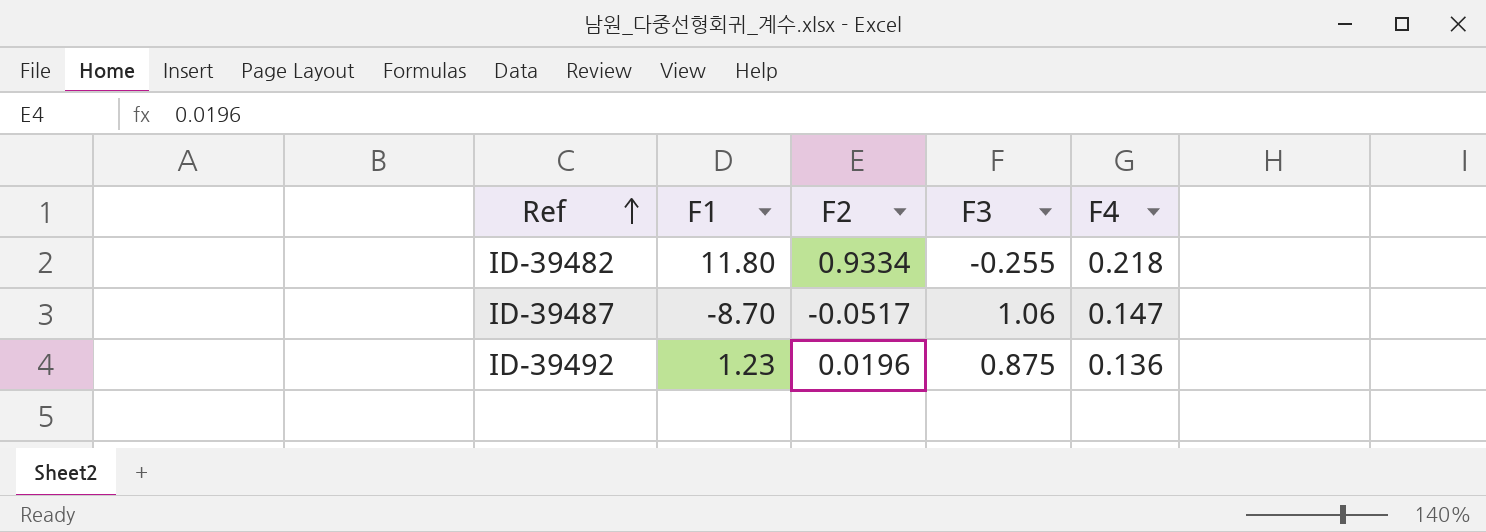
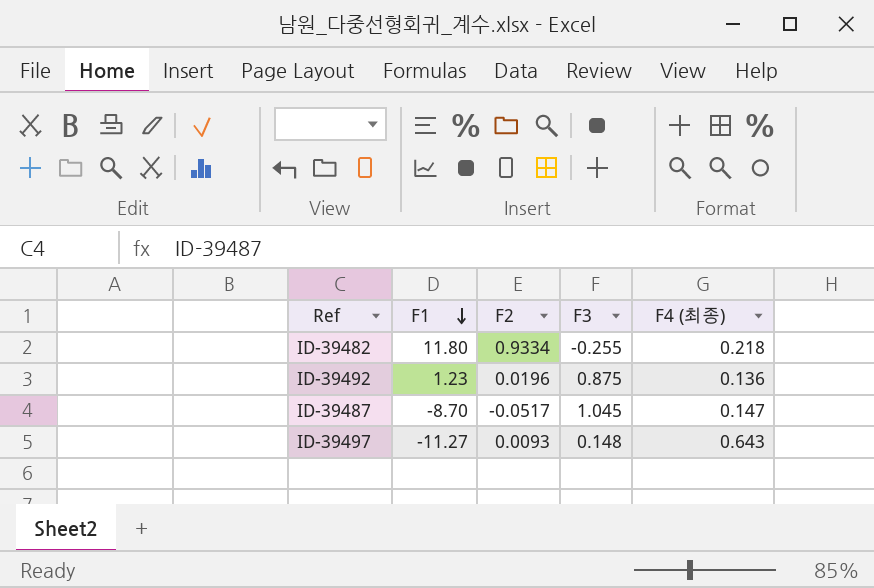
row order: Ref ascending -> F1 descending
column name: F4 -> F4 (최종)
ID-39487 | F3: 1.06 -> 1.045
row ID-39497: none -> -11.27 | 0.0093 | 0.148 | 0.643

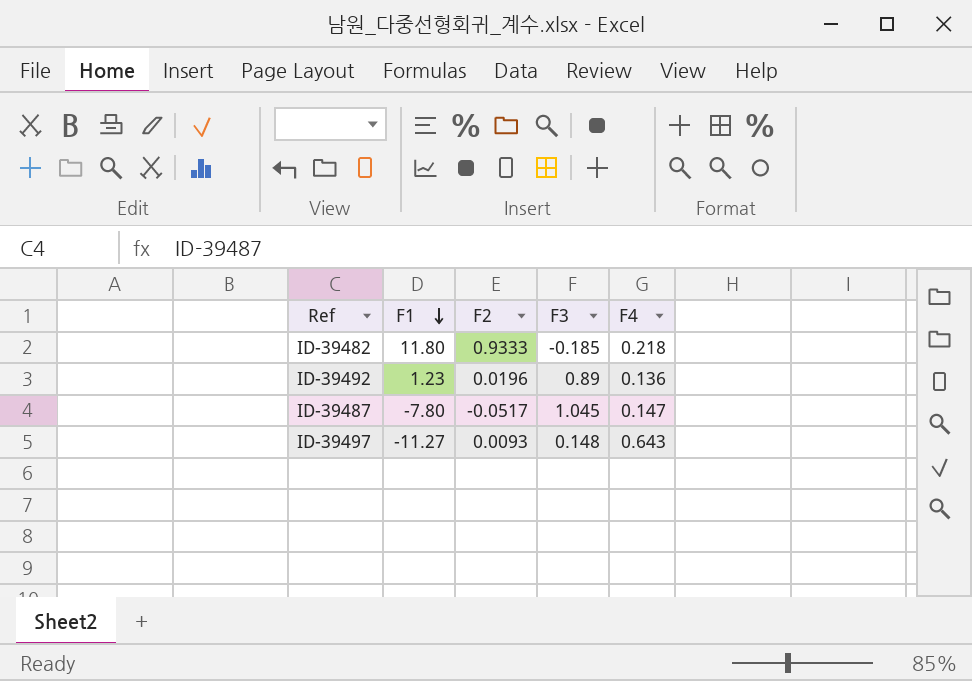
column name: F4 (최종) -> F4
ID-39482 | F2: 0.9334 -> 0.9333
ID-39482 | F3: -0.255 -> -0.185
ID-39492 | F3: 0.875 -> 0.89
ID-39487 | F1: -8.70 -> -7.80

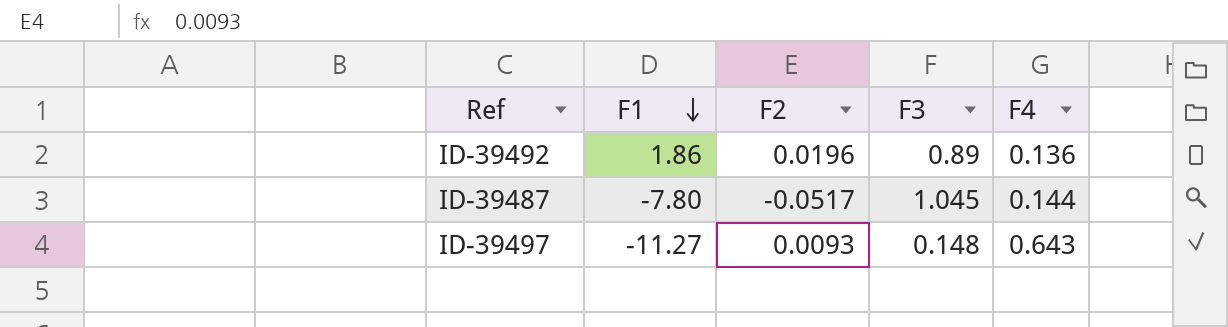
row ID-39482: 11.80 | 0.9333 | -0.185 | 0.218 -> none
ID-39492 | F1: 1.23 -> 1.86
ID-39487 | F4: 0.147 -> 0.144

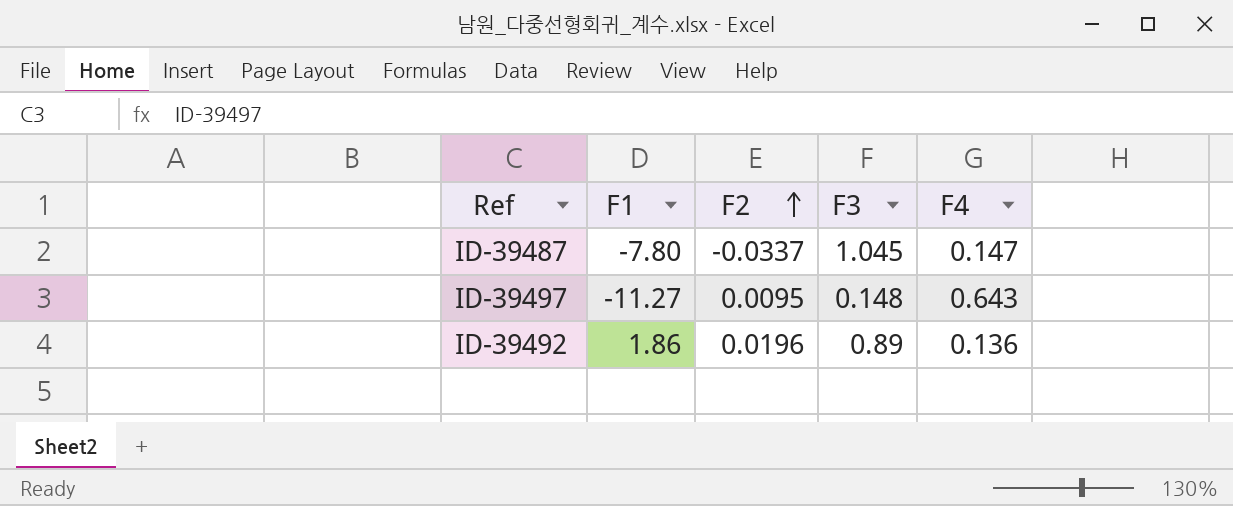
row order: F1 descending -> F2 ascending
ID-39487 | F2: -0.0517 -> -0.0337
ID-39487 | F4: 0.144 -> 0.147
ID-39497 | F2: 0.0093 -> 0.0095

